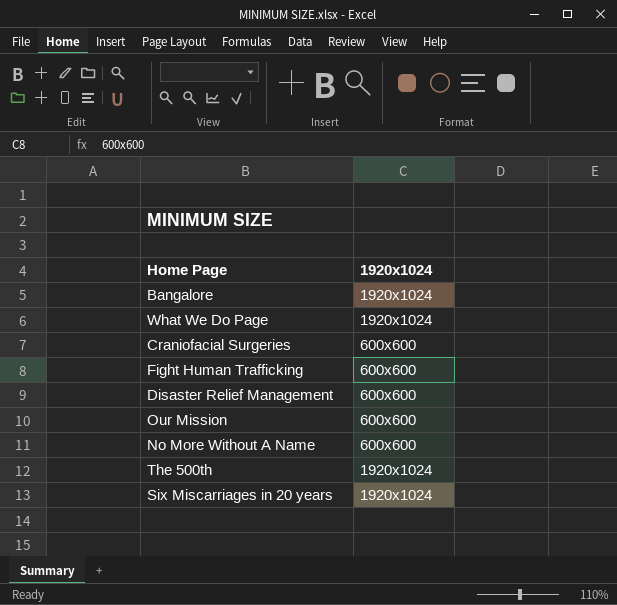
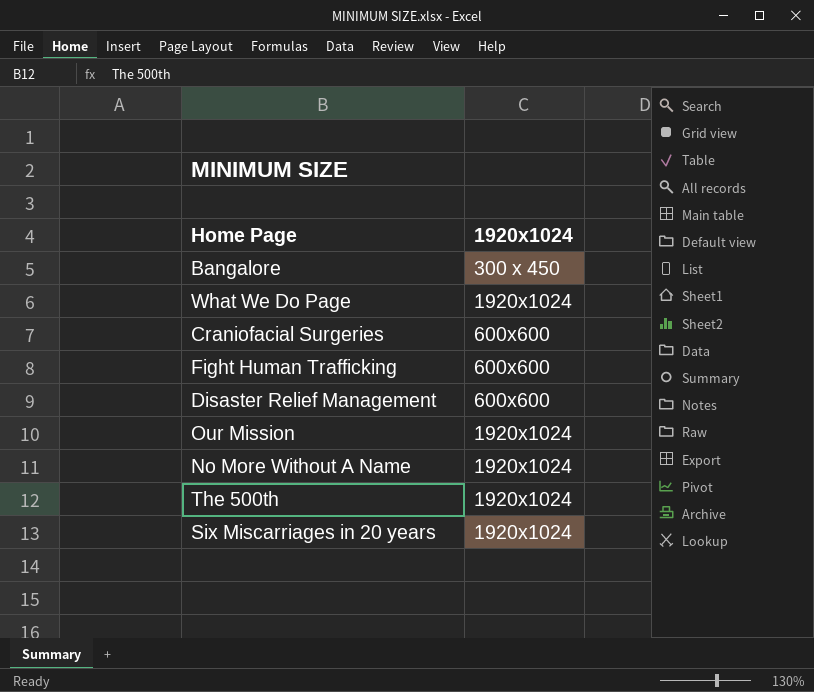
Bangalore | 1920x1024: 1920x1024 -> 300 x 450
Our Mission | 1920x1024: 600x600 -> 1920x1024
No More Without A Name | 1920x1024: 600x600 -> 1920x1024

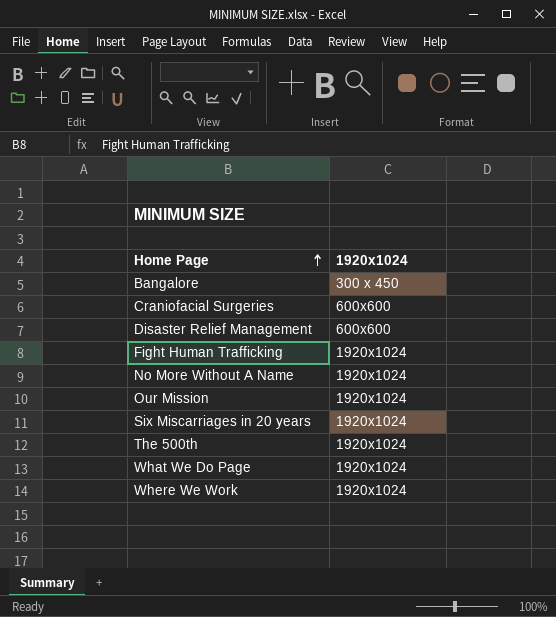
row order: none -> Home Page ascending
Fight Human Trafficking | 1920x1024: 600x600 -> 1920x1024
row Where We Work: none -> 1920x1024

